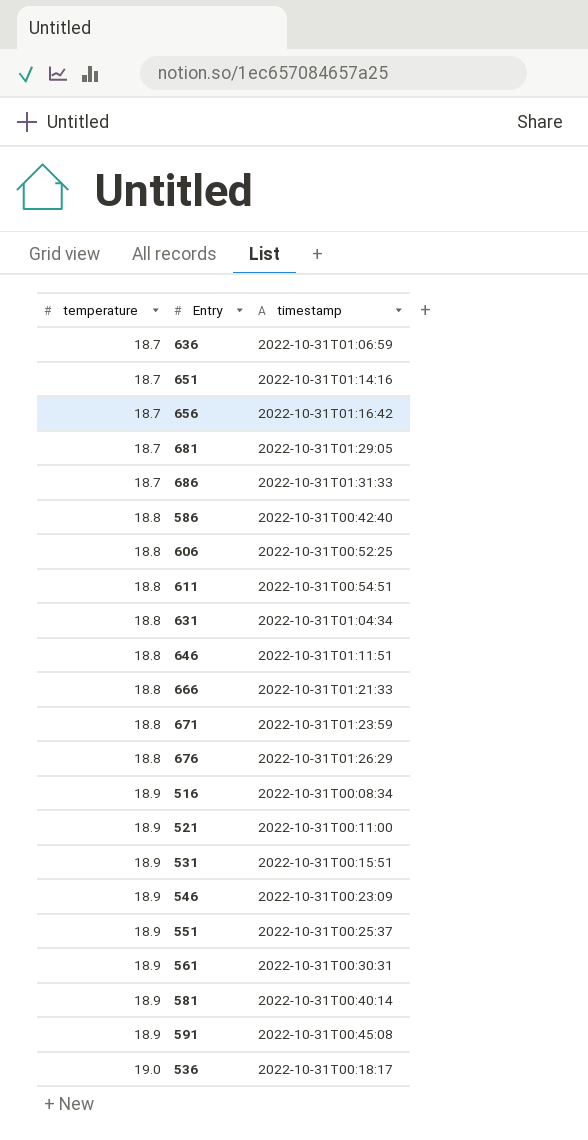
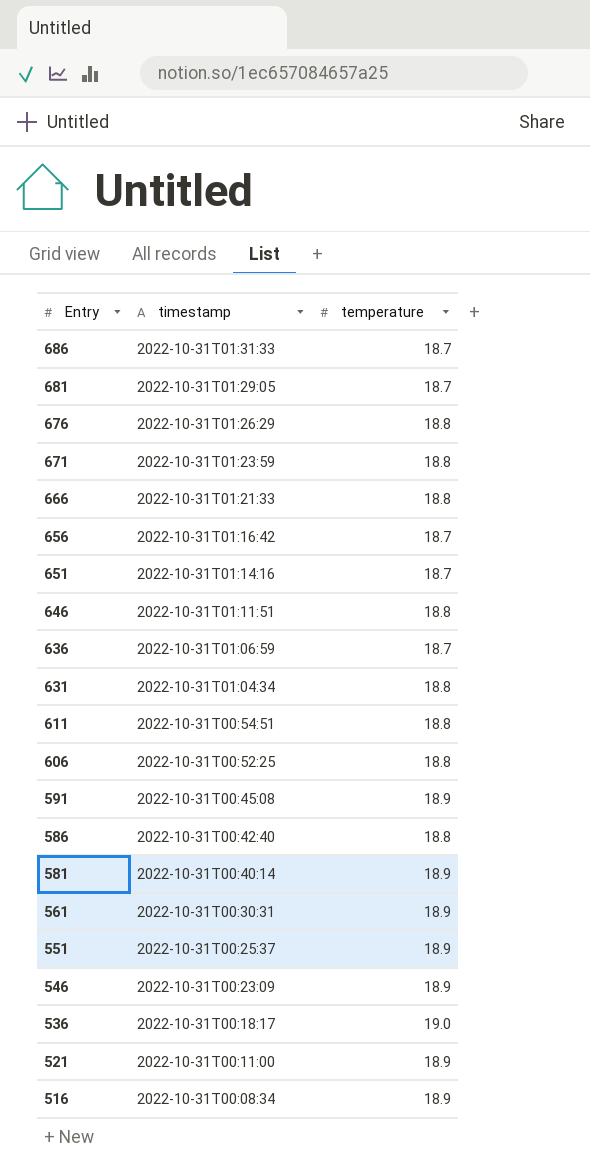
row order: temperature ascending -> Entry descending
column temperature | position: 1 -> 3
row 531: 18.9 | 2022-10-31T00:15:51 -> none

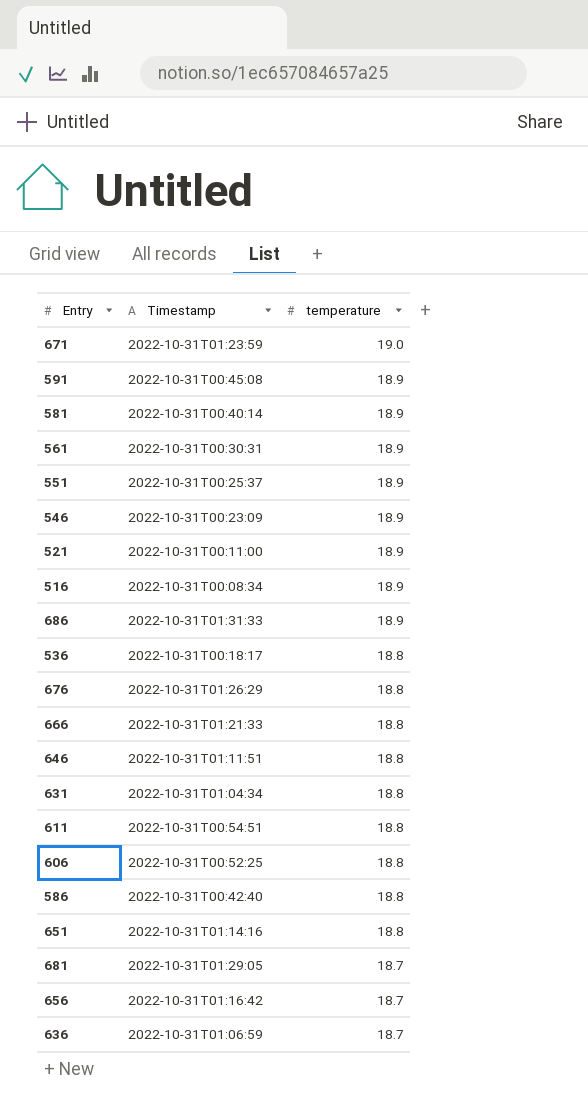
row order: Entry descending -> temperature descending
column name: timestamp -> Timestamp
671 | temperature: 18.8 -> 19.0
686 | temperature: 18.7 -> 18.9
536 | temperature: 19.0 -> 18.8
651 | temperature: 18.7 -> 18.8

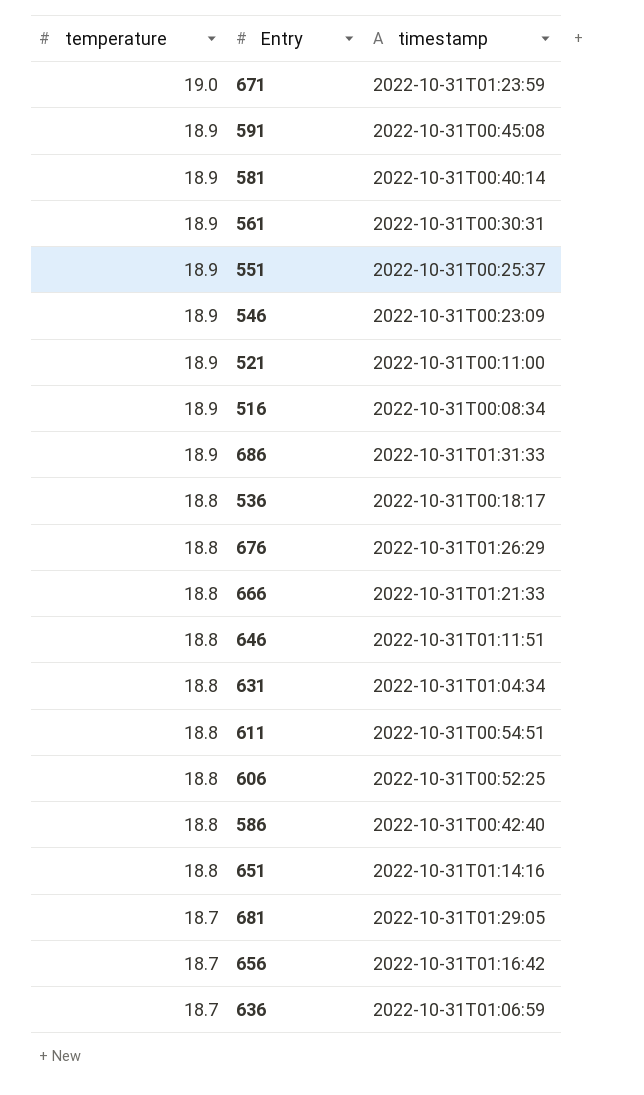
column temperature | position: 3 -> 1
column name: Timestamp -> timestamp

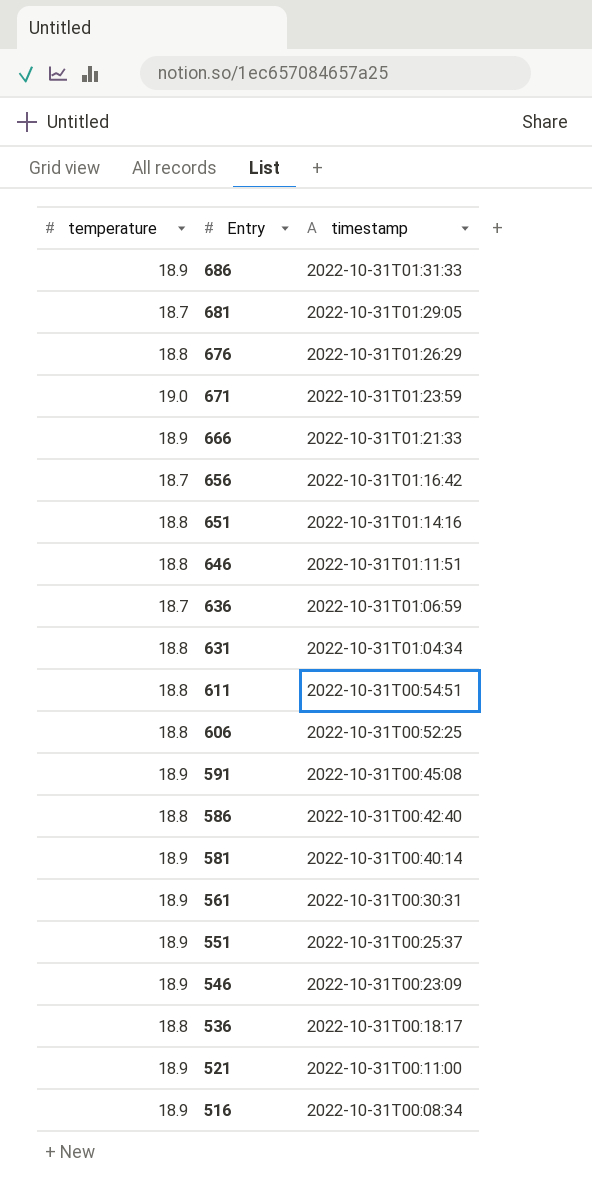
row order: temperature descending -> Entry descending
666 | temperature: 18.8 -> 18.9

